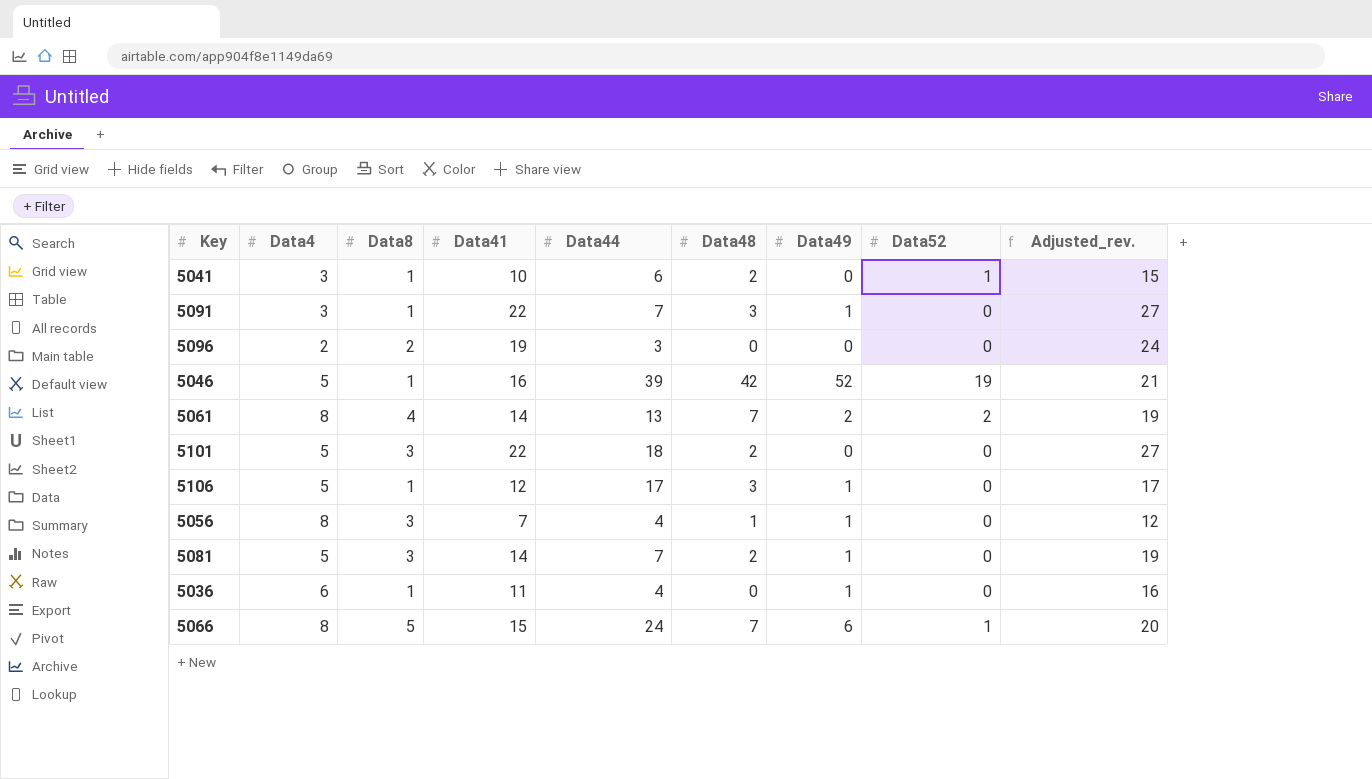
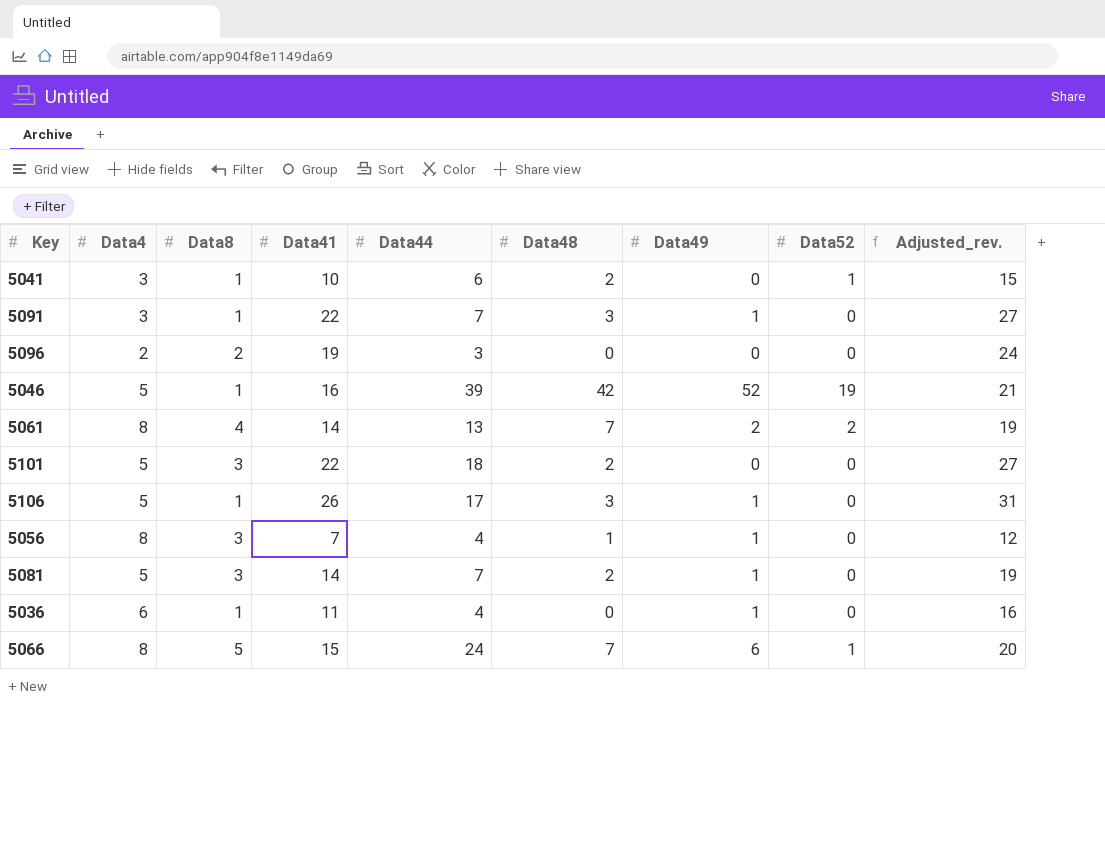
5106 | Data41: 12 -> 26
5106 | Adjusted_rev.: 17 -> 31

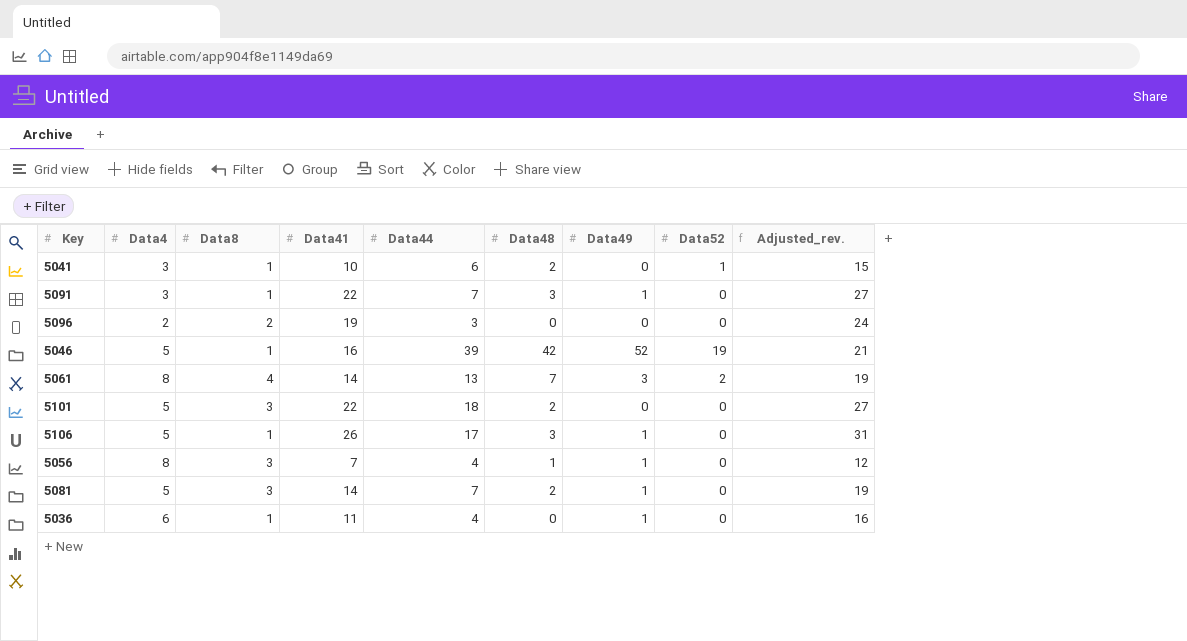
row 5066: 8 | 5 | 15 | 24 | 7 | 6 | 1 | 20 -> none
5061 | Data49: 2 -> 3

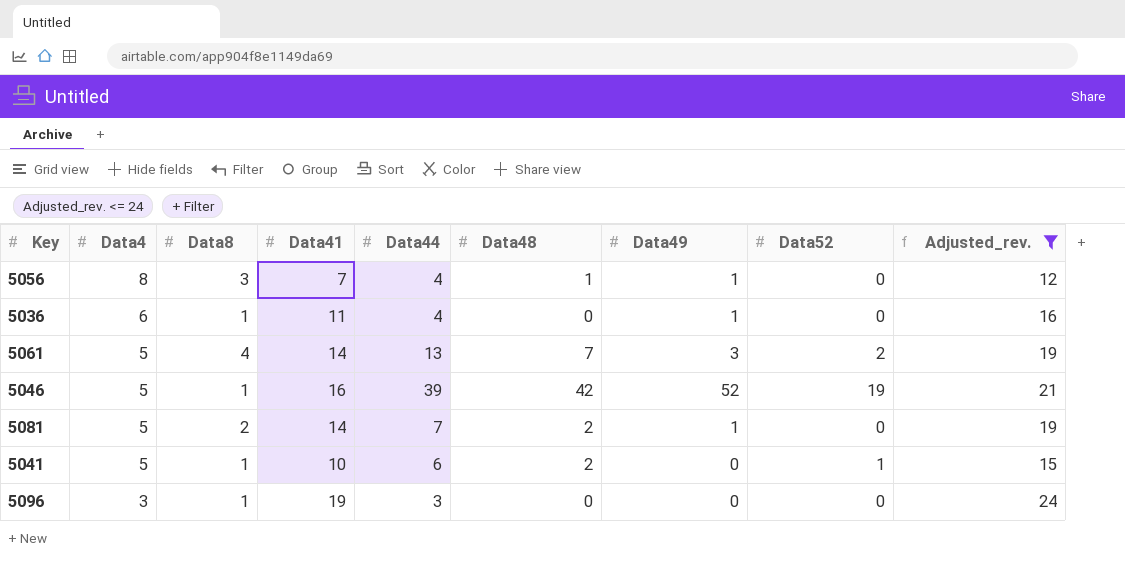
filter: none -> Adjusted_rev. <= 24
row order: none -> Data4 descending
5061 | Data4: 8 -> 5
5081 | Data8: 3 -> 2
5041 | Data4: 3 -> 5
5096 | Data4: 2 -> 3
5096 | Data8: 2 -> 1

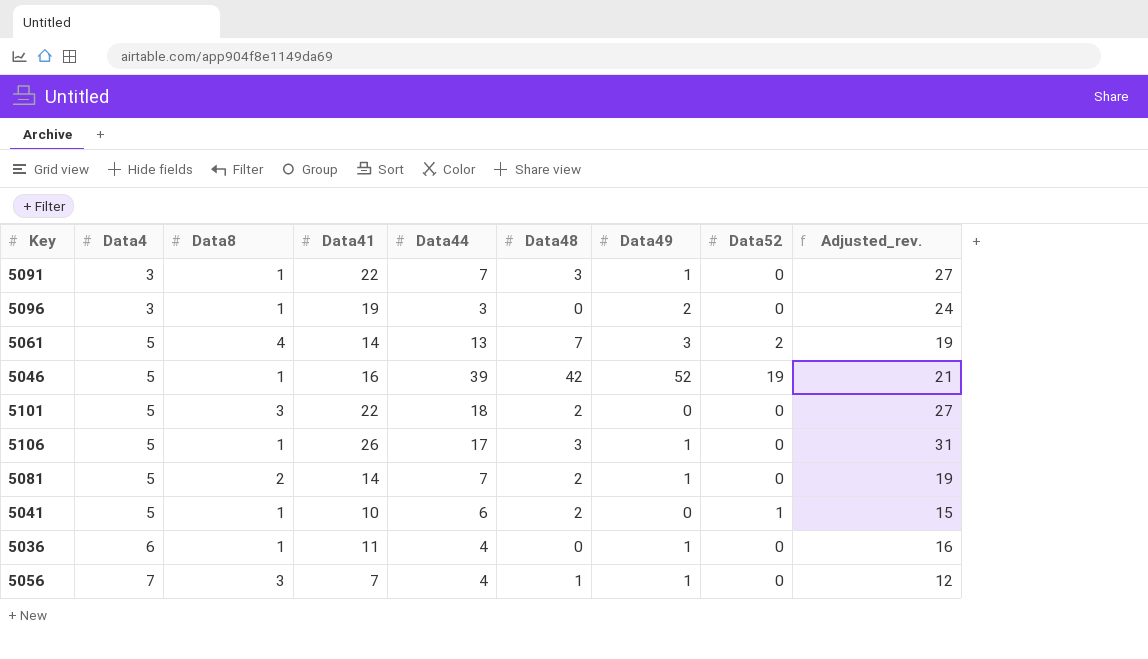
filter: Adjusted_rev. <= 24 -> none
row order: Data4 descending -> Data4 ascending
5096 | Data49: 0 -> 2
5056 | Data4: 8 -> 7

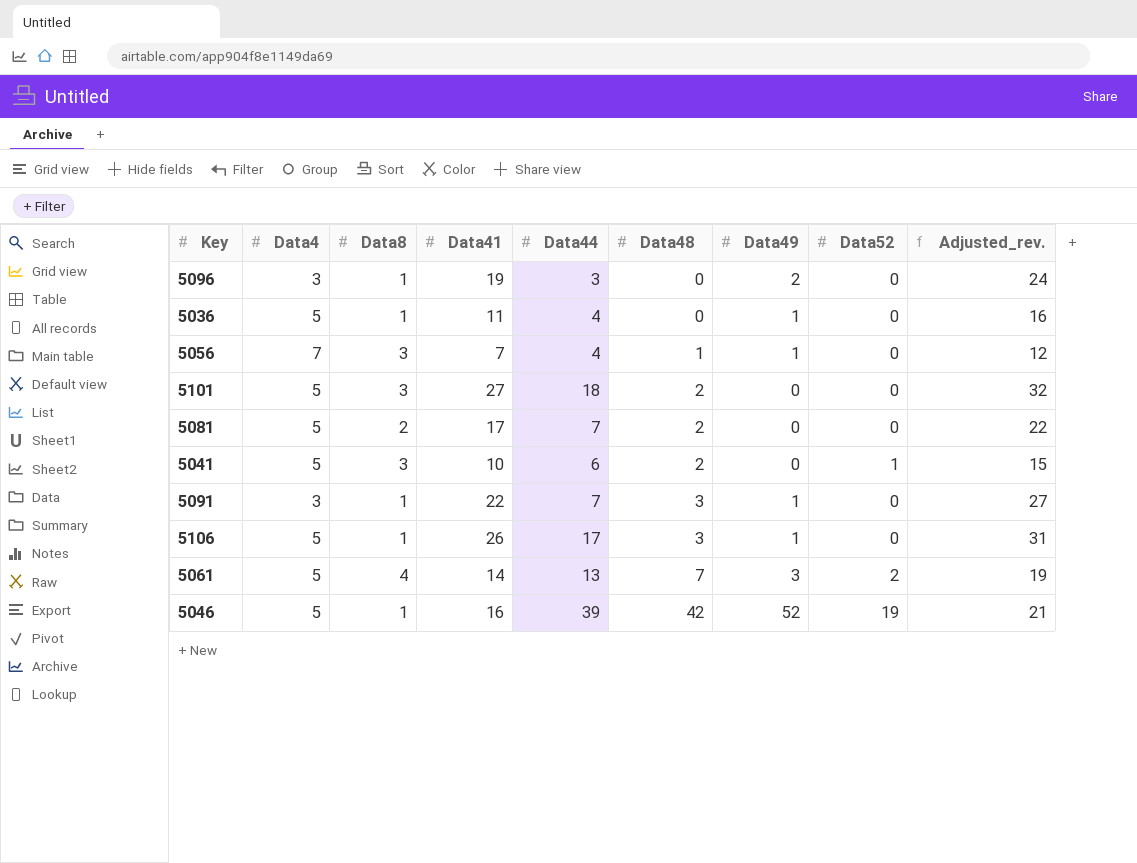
row order: Data4 ascending -> Data48 ascending
5036 | Data4: 6 -> 5
5101 | Data41: 22 -> 27
5101 | Adjusted_rev.: 27 -> 32
5081 | Data41: 14 -> 17
5081 | Data49: 1 -> 0
5081 | Adjusted_rev.: 19 -> 22
5041 | Data8: 1 -> 3

